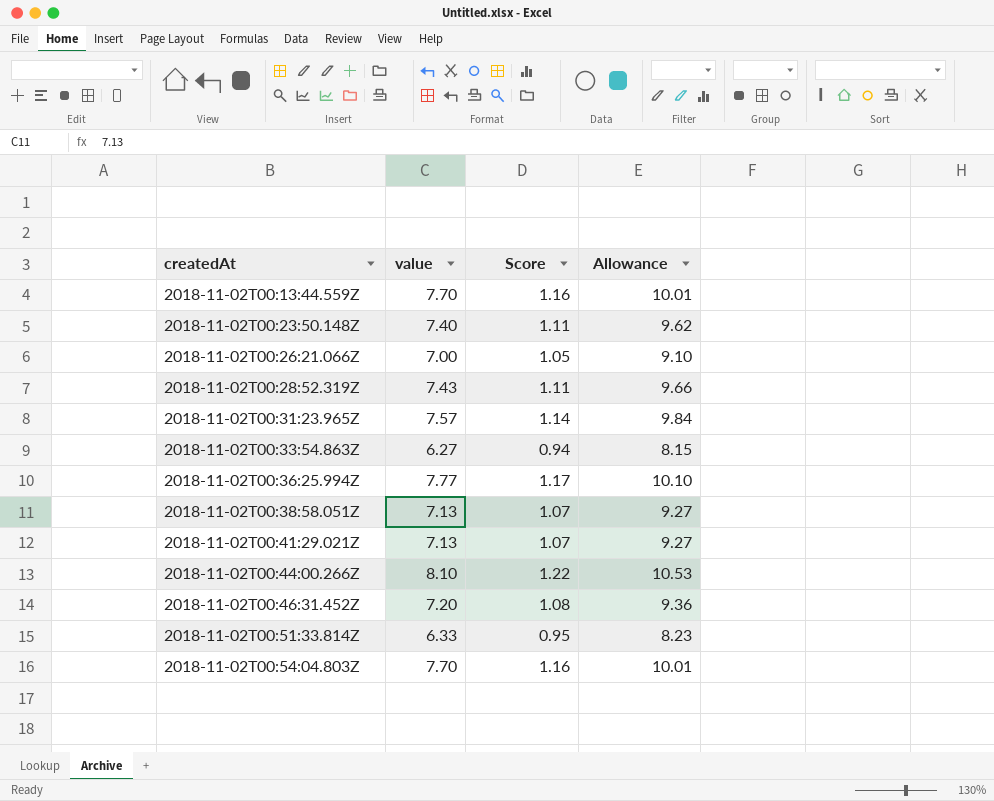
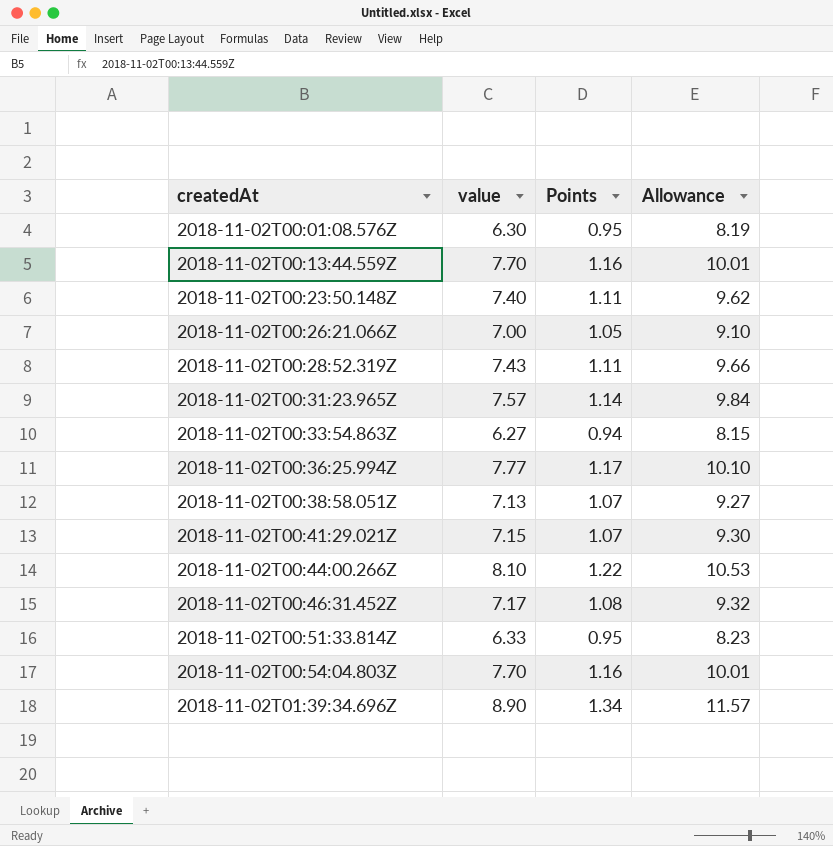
column name: Score -> Points
row 2018-11-02T00:01:08.576Z: none -> 6.30 | 0.95 | 8.19
2018-11-02T00:41:29.021Z | value: 7.13 -> 7.15
2018-11-02T00:41:29.021Z | Allowance: 9.27 -> 9.30
2018-11-02T00:46:31.452Z | value: 7.20 -> 7.17
2018-11-02T00:46:31.452Z | Allowance: 9.36 -> 9.32
row 2018-11-02T01:39:34.696Z: none -> 8.90 | 1.34 | 11.57

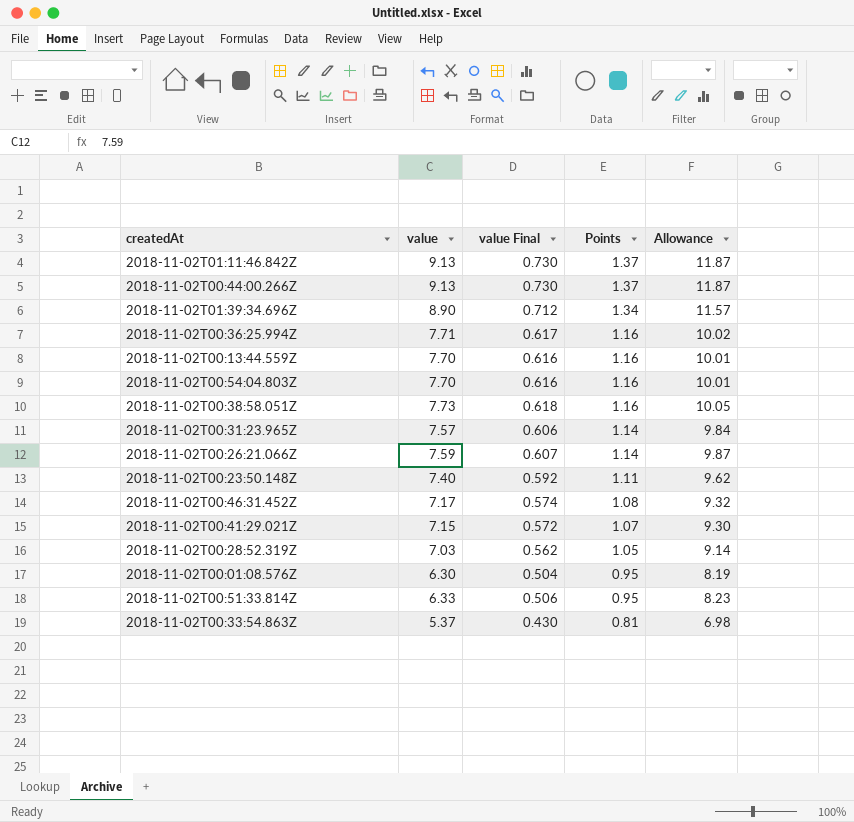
row order: createdAt ascending -> Points descending
column value Final | formula: none -> [value] * 0.08
row 2018-11-02T01:11:46.842Z: none -> 9.13 | 0.730 | 1.37 | 11.87
2018-11-02T00:44:00.266Z | value: 8.10 -> 9.13
2018-11-02T00:44:00.266Z | Points: 1.22 -> 1.37
2018-11-02T00:44:00.266Z | Allowance: 10.53 -> 11.87
2018-11-02T00:36:25.994Z | value: 7.77 -> 7.71
2018-11-02T00:36:25.994Z | Points: 1.17 -> 1.16
2018-11-02T00:36:25.994Z | Allowance: 10.10 -> 10.02
2018-11-02T00:38:58.051Z | value: 7.13 -> 7.73
2018-11-02T00:38:58.051Z | Points: 1.07 -> 1.16
2018-11-02T00:38:58.051Z | Allowance: 9.27 -> 10.05
2018-11-02T00:26:21.066Z | value: 7.00 -> 7.59
2018-11-02T00:26:21.066Z | Points: 1.05 -> 1.14
2018-11-02T00:26:21.066Z | Allowance: 9.10 -> 9.87
2018-11-02T00:28:52.319Z | value: 7.43 -> 7.03
2018-11-02T00:28:52.319Z | Points: 1.11 -> 1.05
2018-11-02T00:28:52.319Z | Allowance: 9.66 -> 9.14
2018-11-02T00:33:54.863Z | value: 6.27 -> 5.37
2018-11-02T00:33:54.863Z | Points: 0.94 -> 0.81
2018-11-02T00:33:54.863Z | Allowance: 8.15 -> 6.98

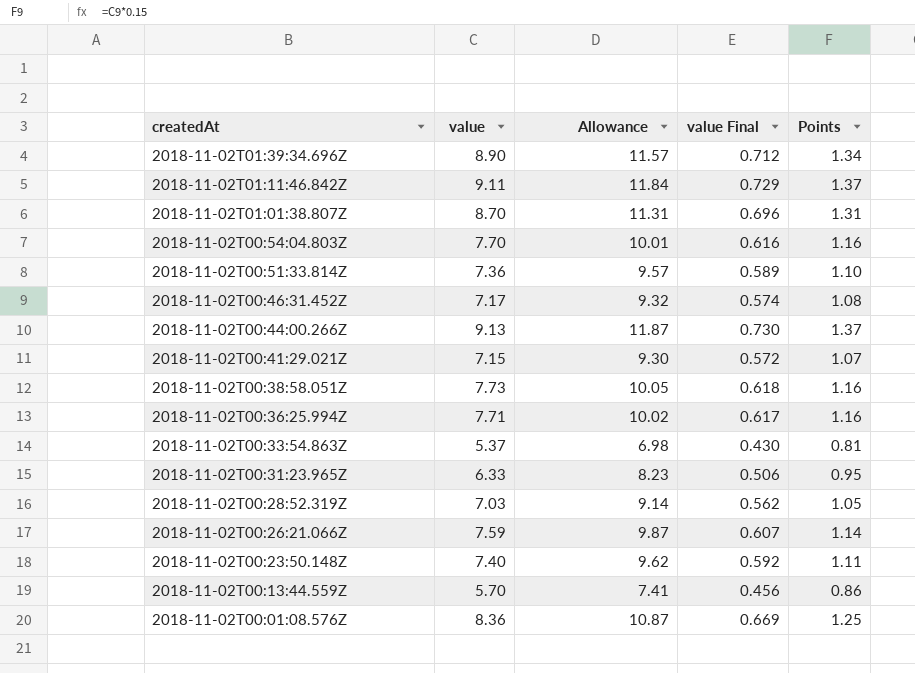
row order: Points descending -> createdAt descending
column Allowance | position: 5 -> 3
2018-11-02T01:11:46.842Z | value: 9.13 -> 9.11
2018-11-02T01:11:46.842Z | Allowance: 11.87 -> 11.84
2018-11-02T01:11:46.842Z | value Final: 0.730 -> 0.729
row 2018-11-02T01:01:38.807Z: none -> 8.70 | 11.31 | 0.696 | 1.31
2018-11-02T00:51:33.814Z | value: 6.33 -> 7.36
2018-11-02T00:51:33.814Z | Allowance: 8.23 -> 9.57
2018-11-02T00:51:33.814Z | value Final: 0.506 -> 0.589
2018-11-02T00:51:33.814Z | Points: 0.95 -> 1.10
2018-11-02T00:31:23.965Z | value: 7.57 -> 6.33
2018-11-02T00:31:23.965Z | Allowance: 9.84 -> 8.23
2018-11-02T00:31:23.965Z | value Final: 0.606 -> 0.506
2018-11-02T00:31:23.965Z | Points: 1.14 -> 0.95
2018-11-02T00:13:44.559Z | value: 7.70 -> 5.70
2018-11-02T00:13:44.559Z | Allowance: 10.01 -> 7.41
2018-11-02T00:13:44.559Z | value Final: 0.616 -> 0.456
2018-11-02T00:13:44.559Z | Points: 1.16 -> 0.86
2018-11-02T00:01:08.576Z | value: 6.30 -> 8.36
2018-11-02T00:01:08.576Z | Allowance: 8.19 -> 10.87
2018-11-02T00:01:08.576Z | value Final: 0.504 -> 0.669
2018-11-02T00:01:08.576Z | Points: 0.95 -> 1.25

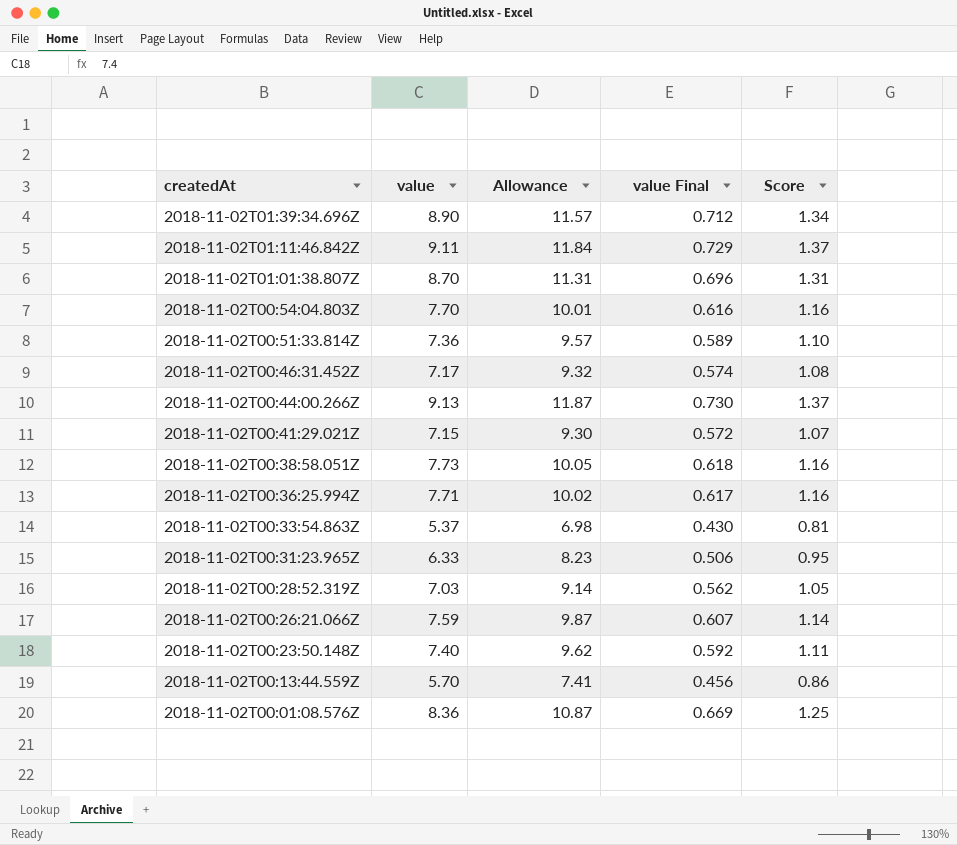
column name: Points -> Score

